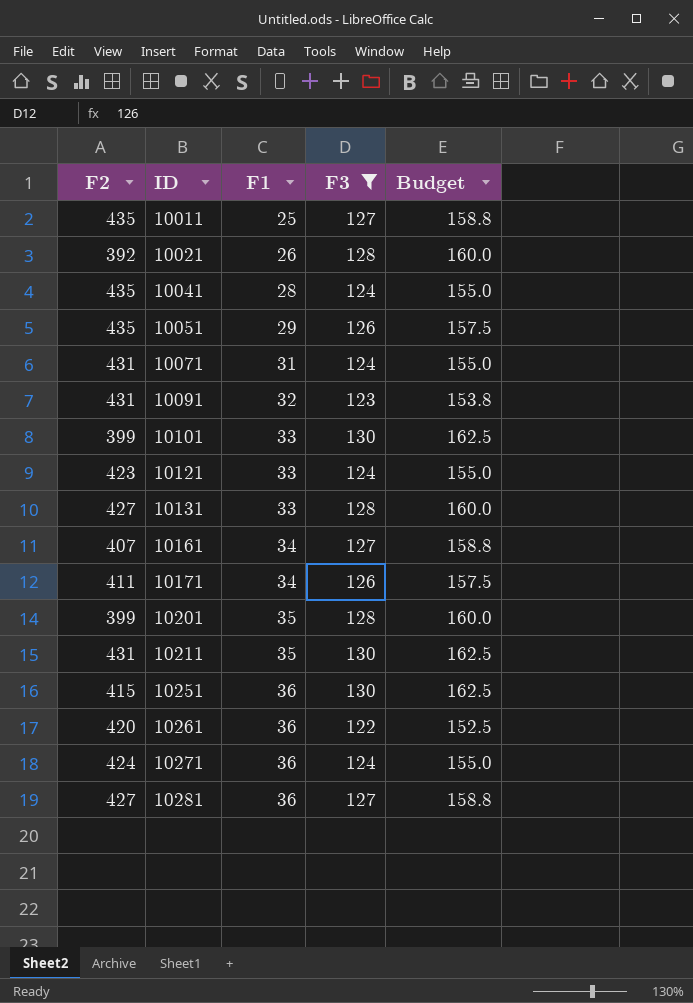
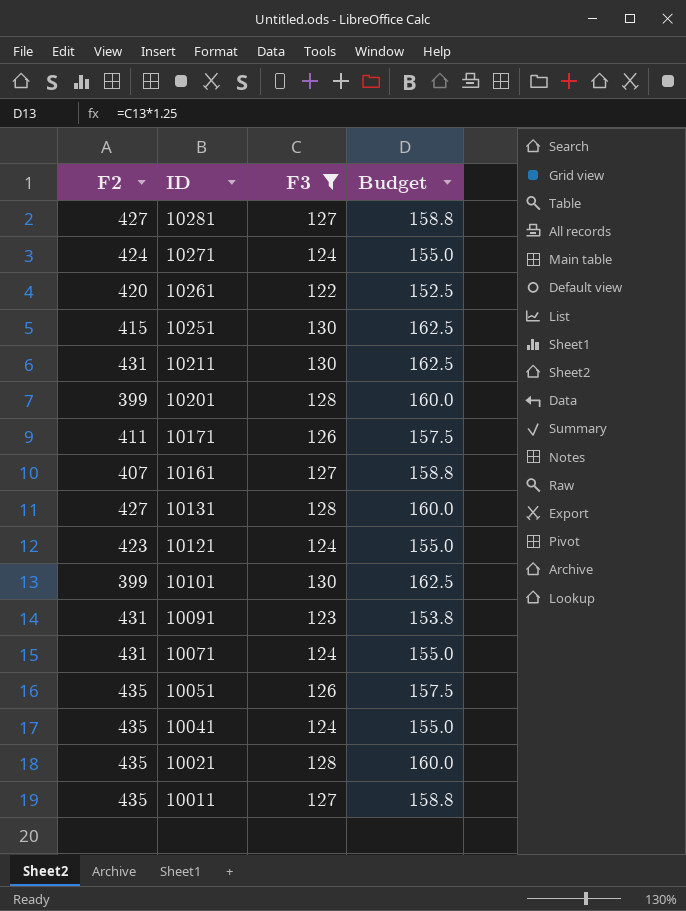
row order: ID ascending -> ID descending
column F1 | position: 3 -> none
10021 | F2: 392 -> 435

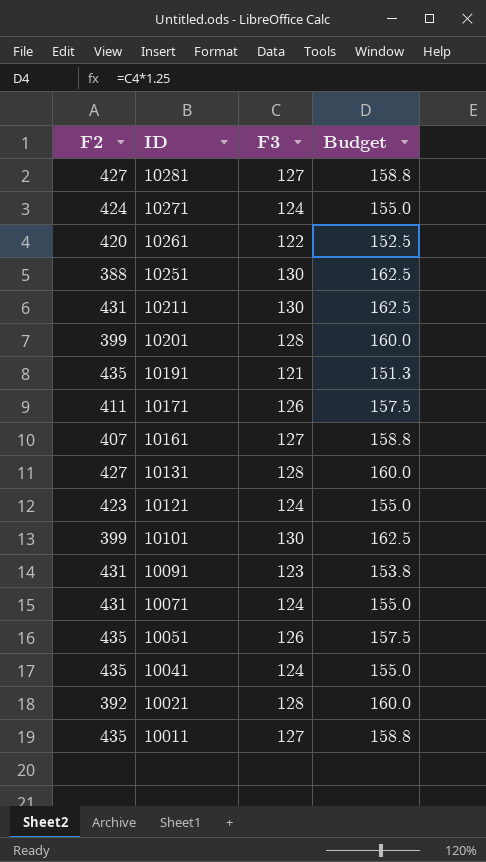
filter: F3 != 121 -> none
10251 | F2: 415 -> 388
10021 | F2: 435 -> 392

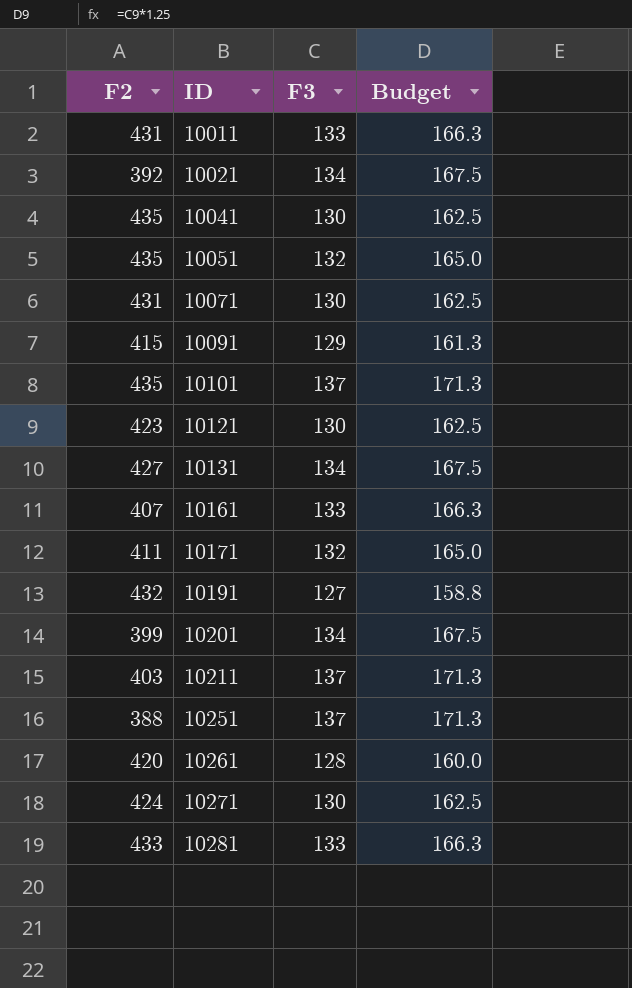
row order: ID descending -> ID ascending
10011 | F2: 435 -> 431
10011 | F3: 127 -> 133
10011 | Budget: 158.8 -> 166.3
10021 | F3: 128 -> 134
10021 | Budget: 160.0 -> 167.5
10041 | F3: 124 -> 130
10041 | Budget: 155.0 -> 162.5
10051 | F3: 126 -> 132
10051 | Budget: 157.5 -> 165.0
10071 | F3: 124 -> 130
10071 | Budget: 155.0 -> 162.5
10091 | F2: 431 -> 415
10091 | F3: 123 -> 129
10091 | Budget: 153.8 -> 161.3
10101 | F2: 399 -> 435
10101 | F3: 130 -> 137
10101 | Budget: 162.5 -> 171.3
10121 | F3: 124 -> 130
10121 | Budget: 155.0 -> 162.5
10131 | F3: 128 -> 134
10131 | Budget: 160.0 -> 167.5
10161 | F3: 127 -> 133
10161 | Budget: 158.8 -> 166.3
10171 | F3: 126 -> 132
10171 | Budget: 157.5 -> 165.0
10191 | F2: 435 -> 432
10191 | F3: 121 -> 127
10191 | Budget: 151.3 -> 158.8
10201 | F3: 128 -> 134
10201 | Budget: 160.0 -> 167.5
10211 | F2: 431 -> 403
10211 | F3: 130 -> 137
10211 | Budget: 162.5 -> 171.3
10251 | F3: 130 -> 137
10251 | Budget: 162.5 -> 171.3
10261 | F3: 122 -> 128
10261 | Budget: 152.5 -> 160.0
10271 | F3: 124 -> 130
10271 | Budget: 155.0 -> 162.5
10281 | F2: 427 -> 433
10281 | F3: 127 -> 133
10281 | Budget: 158.8 -> 166.3

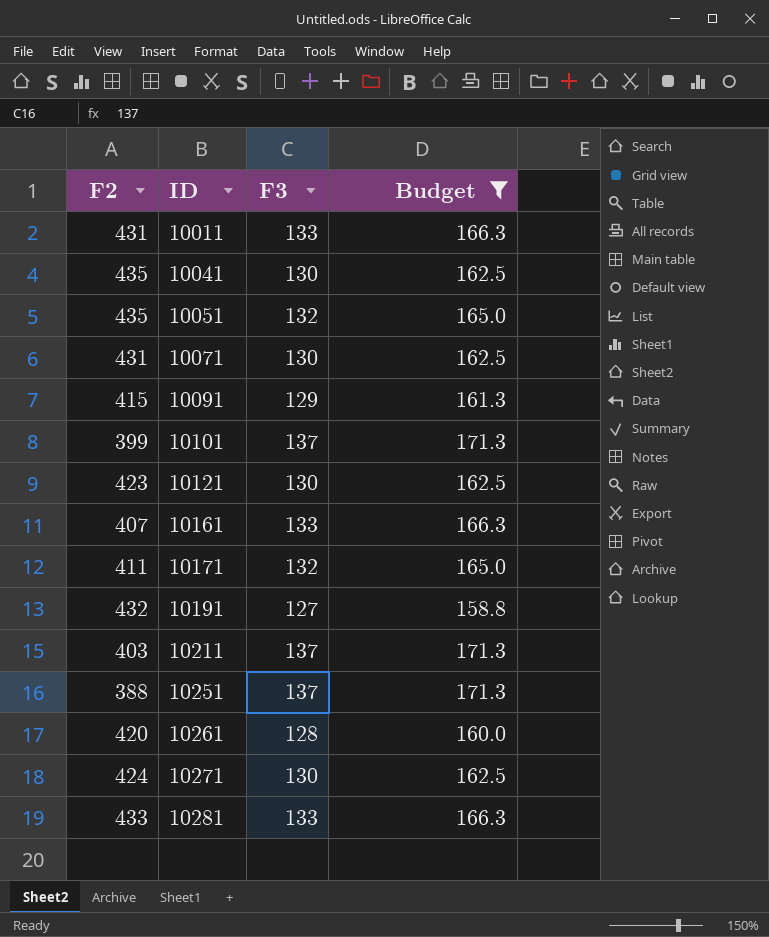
filter: none -> Budget != 167.5
10101 | F2: 435 -> 399

